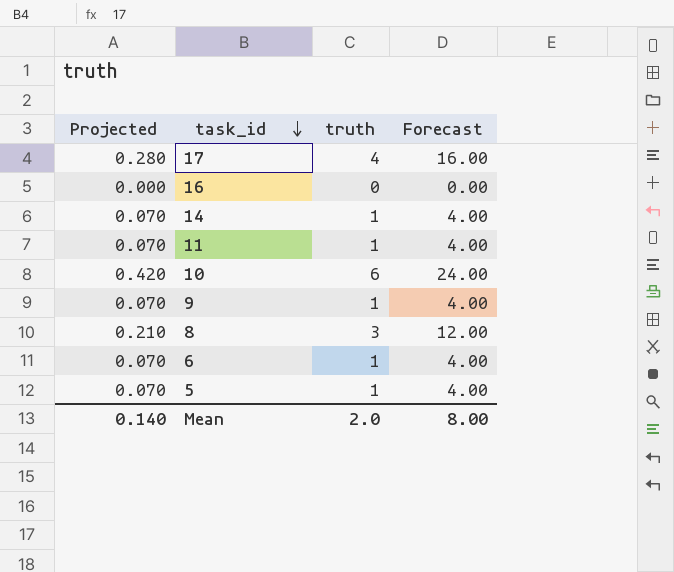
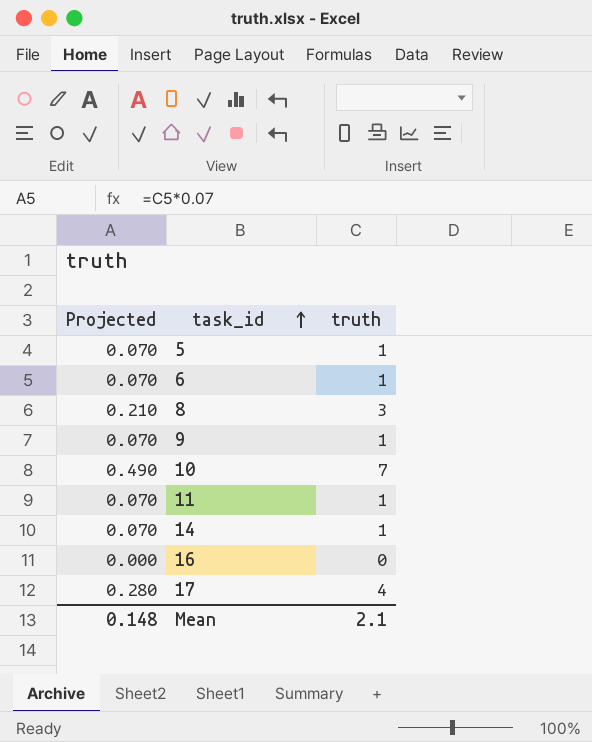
row order: task_id descending -> task_id ascending
column Forecast | formula: [truth] * 4 -> none
10 | Projected: 0.420 -> 0.490
10 | truth: 6 -> 7
Mean | Projected: 0.140 -> 0.148
Mean | truth: 2.0 -> 2.1

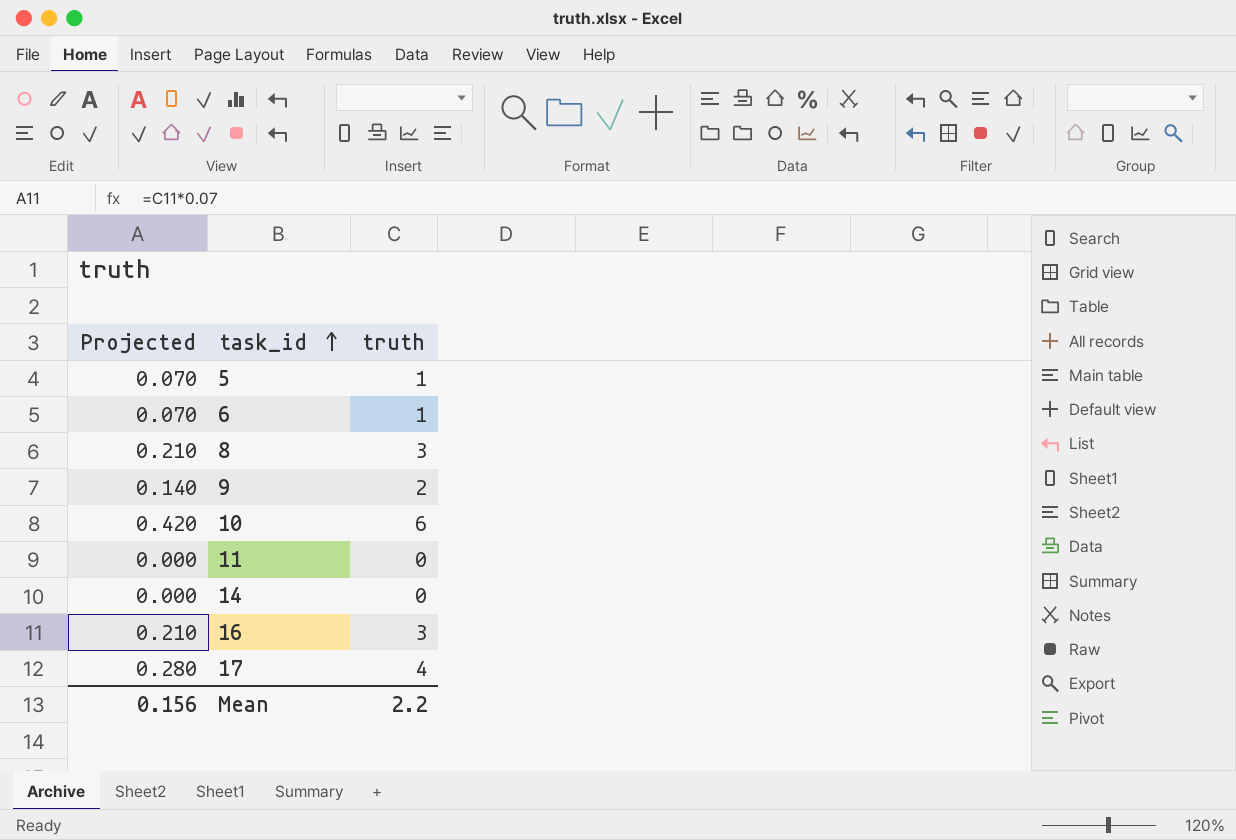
9 | Projected: 0.070 -> 0.140
9 | truth: 1 -> 2
10 | Projected: 0.490 -> 0.420
10 | truth: 7 -> 6
11 | Projected: 0.070 -> 0.000
11 | truth: 1 -> 0
14 | Projected: 0.070 -> 0.000
14 | truth: 1 -> 0
16 | Projected: 0.000 -> 0.210
16 | truth: 0 -> 3
Mean | Projected: 0.148 -> 0.156
Mean | truth: 2.1 -> 2.2

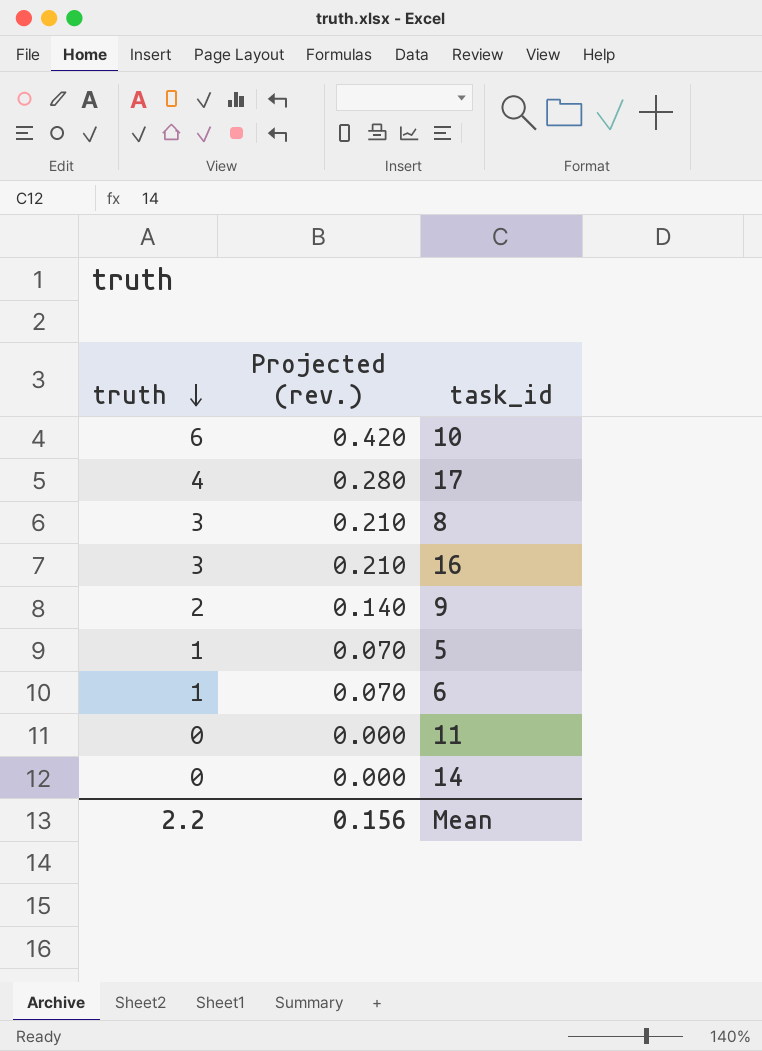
row order: task_id ascending -> truth descending
column truth | position: 3 -> 1
column name: Projected -> Projected (rev.)

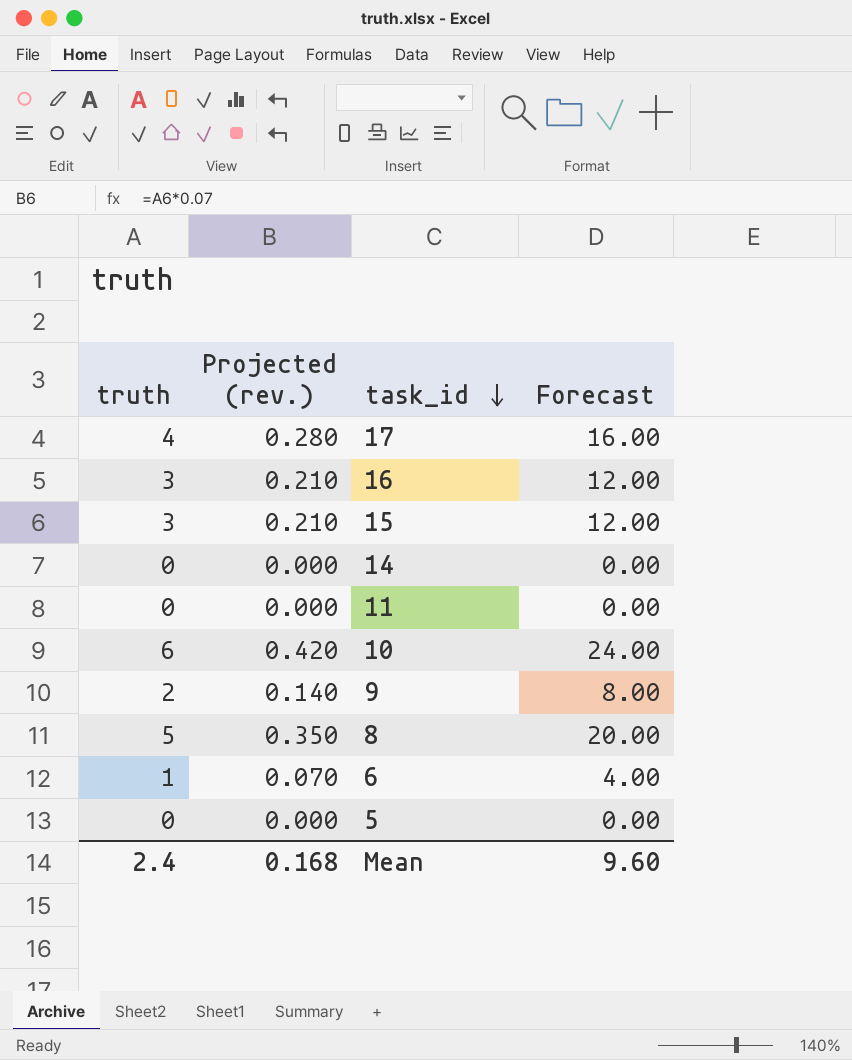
row order: truth descending -> task_id descending
column Forecast | formula: none -> [truth] * 4
row 15: none -> 3 | 0.210 | 12.00
8 | truth: 3 -> 5
8 | Projected (rev.): 0.210 -> 0.350
5 | truth: 1 -> 0
5 | Projected (rev.): 0.070 -> 0.000
Mean | truth: 2.2 -> 2.4
Mean | Projected (rev.): 0.156 -> 0.168

